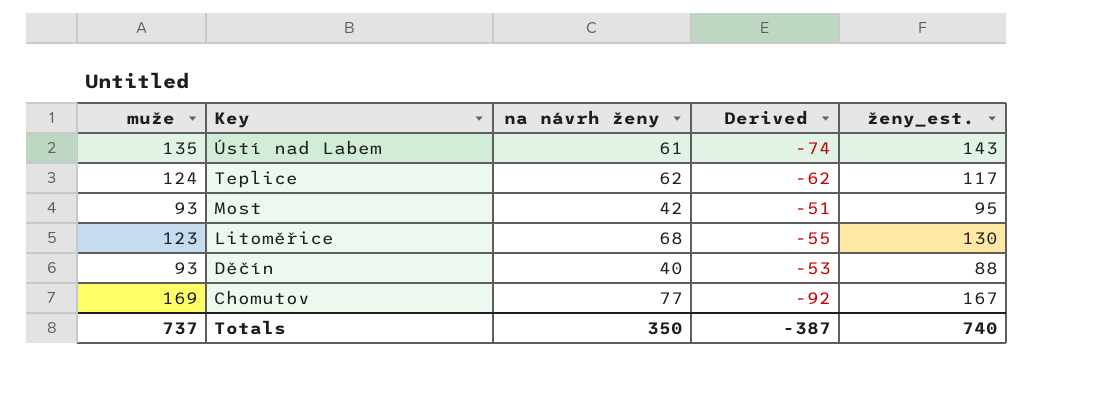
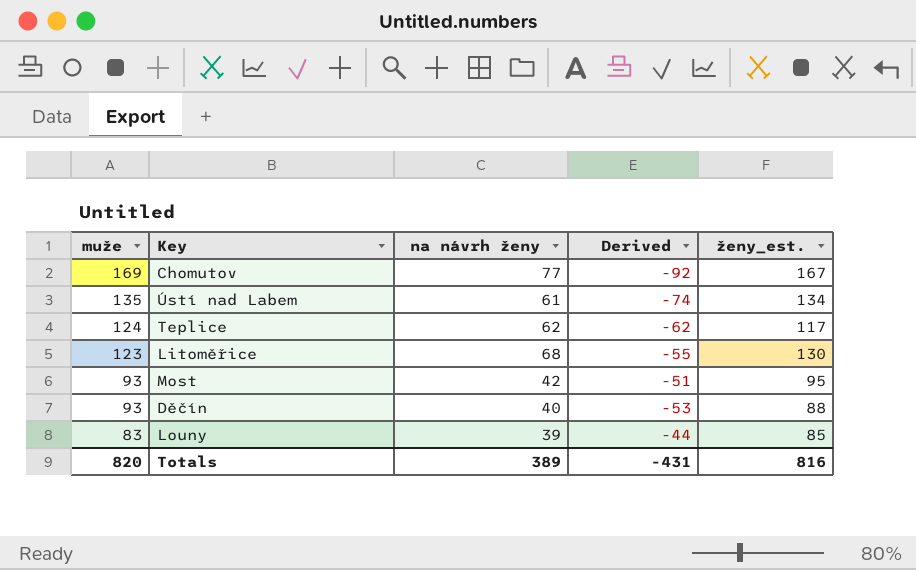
row order: Key descending -> muže descending
Ústí nad Labem | ženy_est.: 143 -> 134
row Louny: none -> 83 | 39 | -44 | 85
Totals | muže: 737 -> 820
Totals | na návrh ženy: 350 -> 389
Totals | Derived: -387 -> -431
Totals | ženy_est.: 740 -> 816

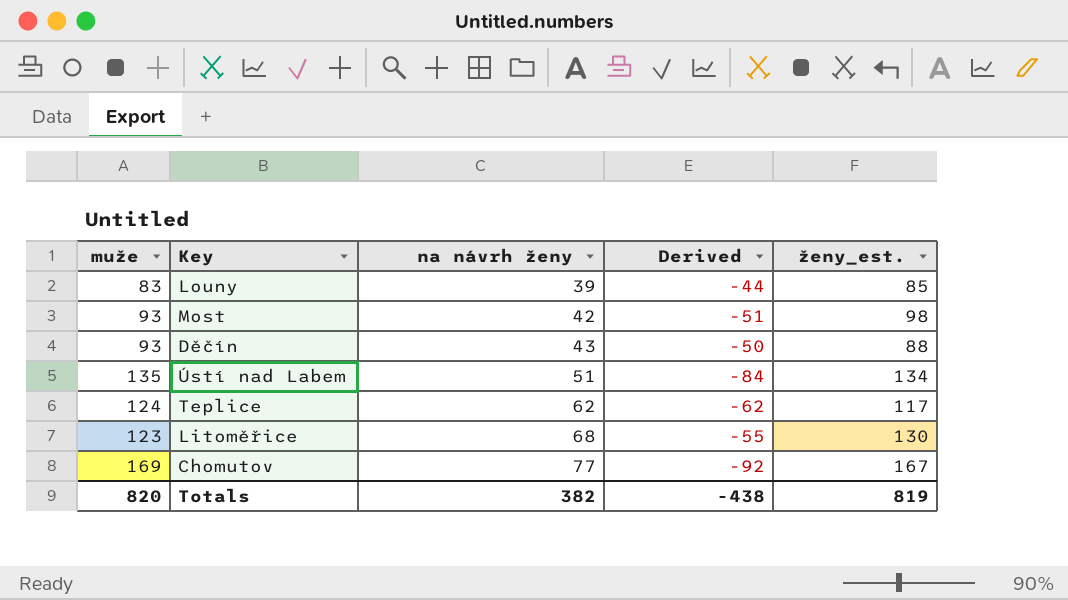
row order: muže descending -> na návrh ženy ascending
Most | ženy_est.: 95 -> 98
Děčín | na návrh ženy: 40 -> 43
Děčín | Derived: -53 -> -50
Ústí nad Labem | na návrh ženy: 61 -> 51
Ústí nad Labem | Derived: -74 -> -84
Totals | na návrh ženy: 389 -> 382
Totals | Derived: -431 -> -438
Totals | ženy_est.: 816 -> 819

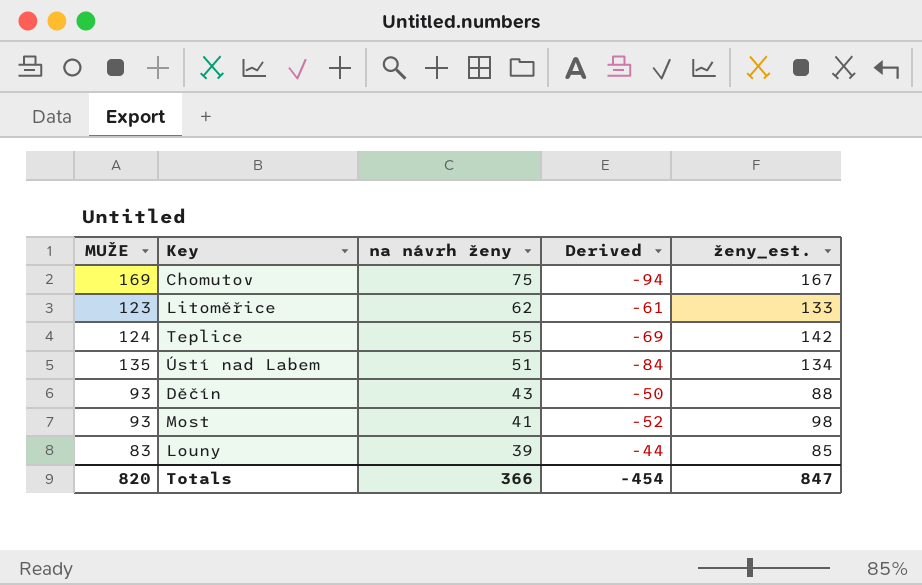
row order: na návrh ženy ascending -> na návrh ženy descending
column name: muže -> MUŽE
Chomutov | na návrh ženy: 77 -> 75
Chomutov | Derived: -92 -> -94
Litoměřice | na návrh ženy: 68 -> 62
Litoměřice | Derived: -55 -> -61
Litoměřice | ženy_est.: 130 -> 133
Teplice | na návrh ženy: 62 -> 55
Teplice | Derived: -62 -> -69
Teplice | ženy_est.: 117 -> 142
Most | na návrh ženy: 42 -> 41
Most | Derived: -51 -> -52
Totals | na návrh ženy: 382 -> 366
Totals | Derived: -438 -> -454
Totals | ženy_est.: 819 -> 847

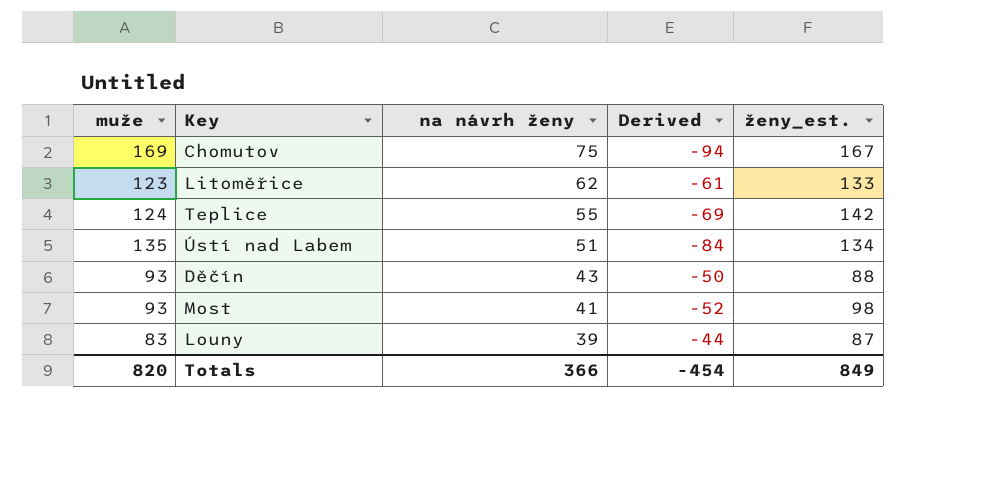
column name: MUŽE -> muže
Louny | ženy_est.: 85 -> 87
Totals | ženy_est.: 847 -> 849

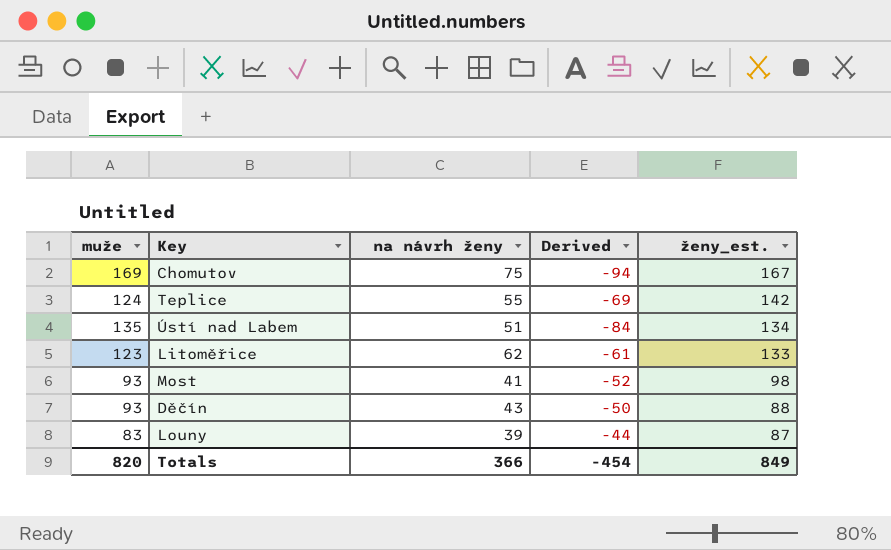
row order: na návrh ženy descending -> ženy_est. descending

